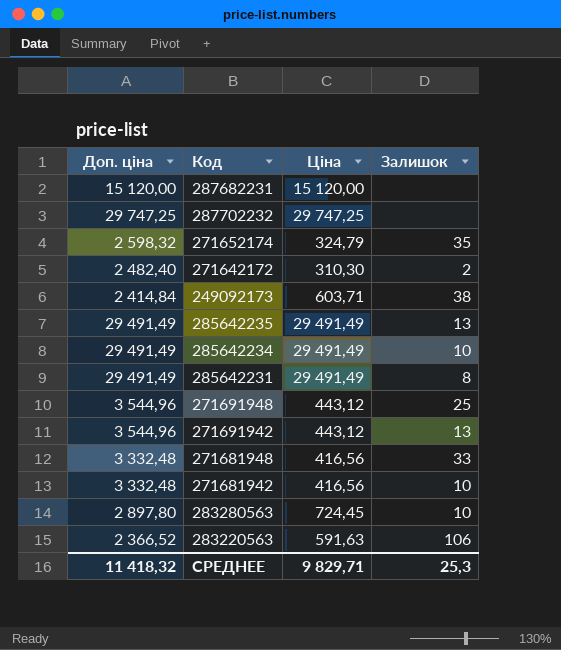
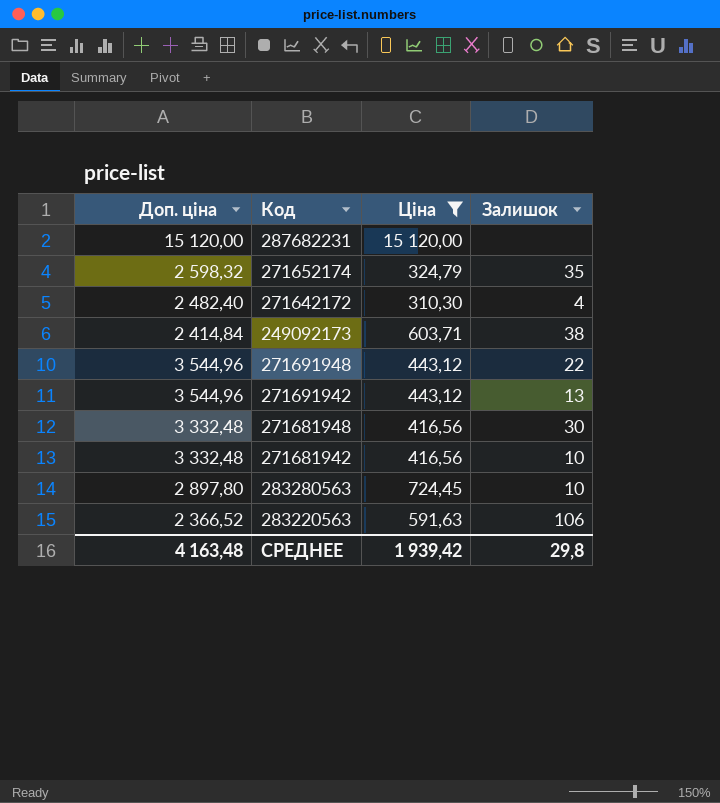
filter: none -> Ціна <= 15 120,00
271642172 | Залишок: 2 -> 4
271691948 | Залишок: 25 -> 22
271681948 | Залишок: 33 -> 30
СРЕДНЕЕ | Доп. ціна: 11 418,32 -> 4 163,48
СРЕДНЕЕ | Ціна: 9 829,71 -> 1 939,42
СРЕДНЕЕ | Залишок: 25,3 -> 29,8

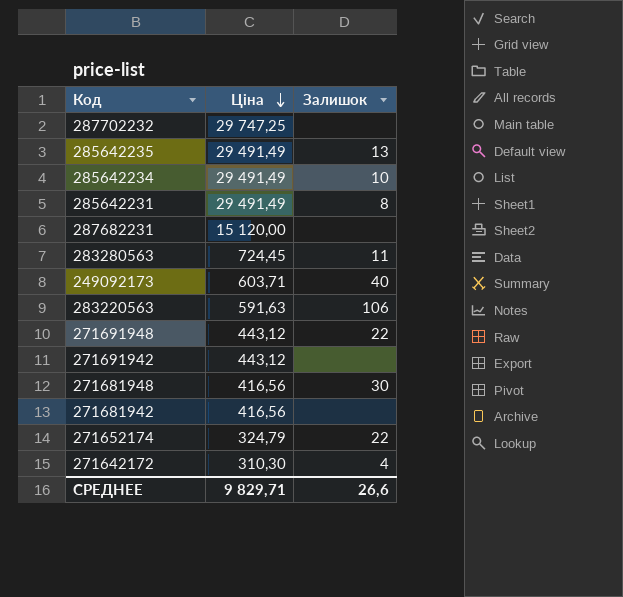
filter: Ціна <= 15 120,00 -> none
row order: none -> Ціна descending
column Доп. ціна | position: 1 -> none
283280563 | Залишок: 10 -> 11
249092173 | Залишок: 38 -> 40
271691942 | Залишок: 13 -> none
271681942 | Залишок: 10 -> none
271652174 | Залишок: 35 -> 22
СРЕДНЕЕ | Ціна: 1 939,42 -> 9 829,71
СРЕДНЕЕ | Залишок: 29,8 -> 26,6

